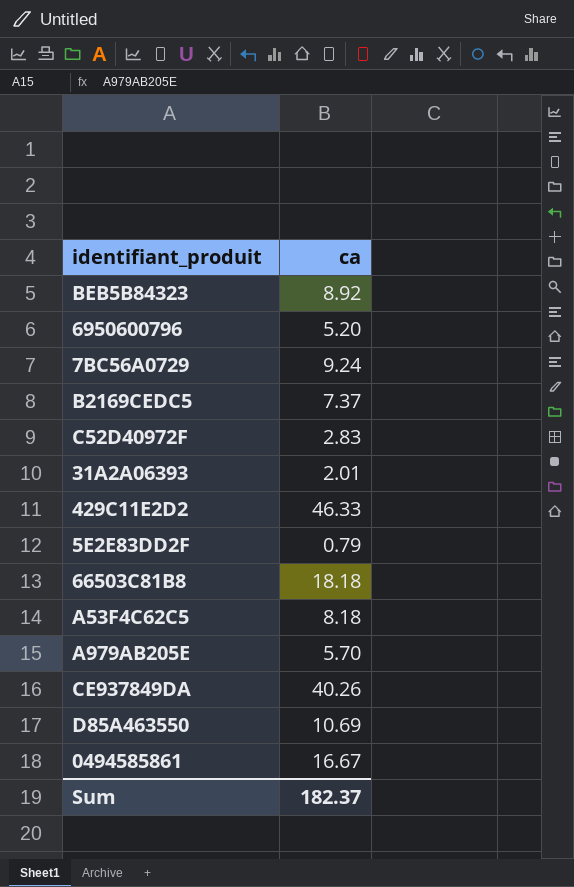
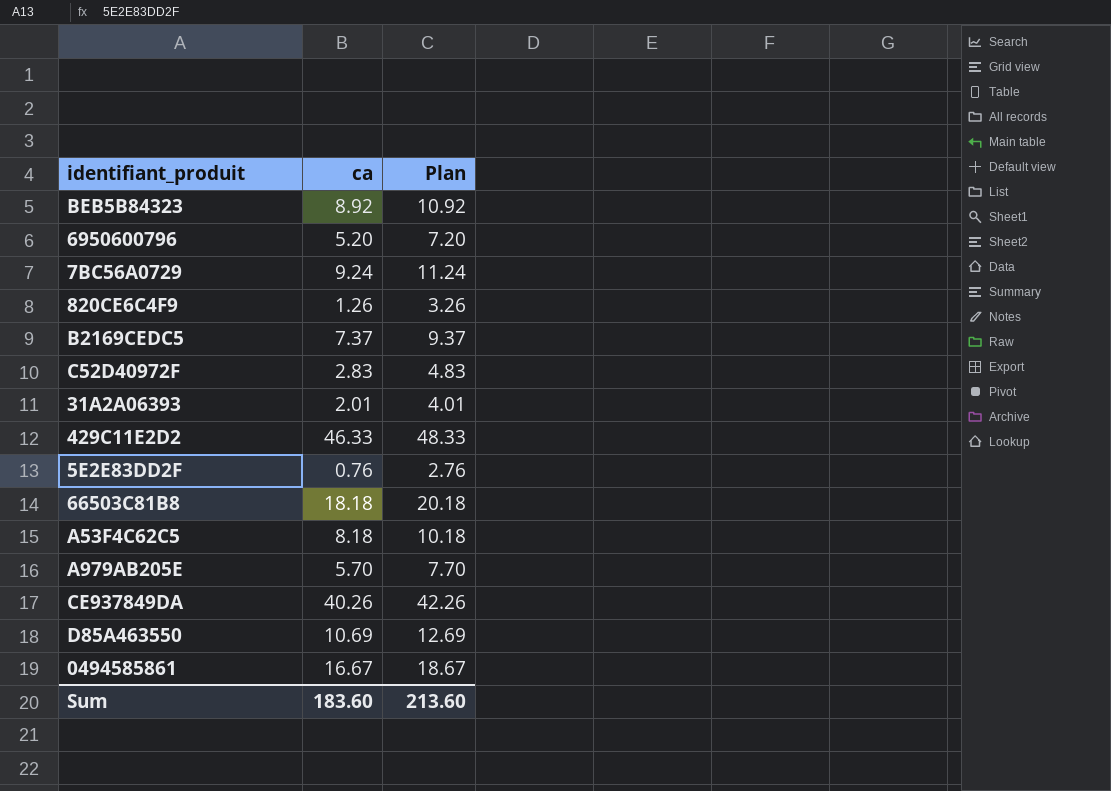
column Plan | formula: none -> [ca] + 2
row 820CE6C4F9: none -> 1.26 | 3.26
5E2E83DD2F | ca: 0.79 -> 0.76
Sum | ca: 182.37 -> 183.60

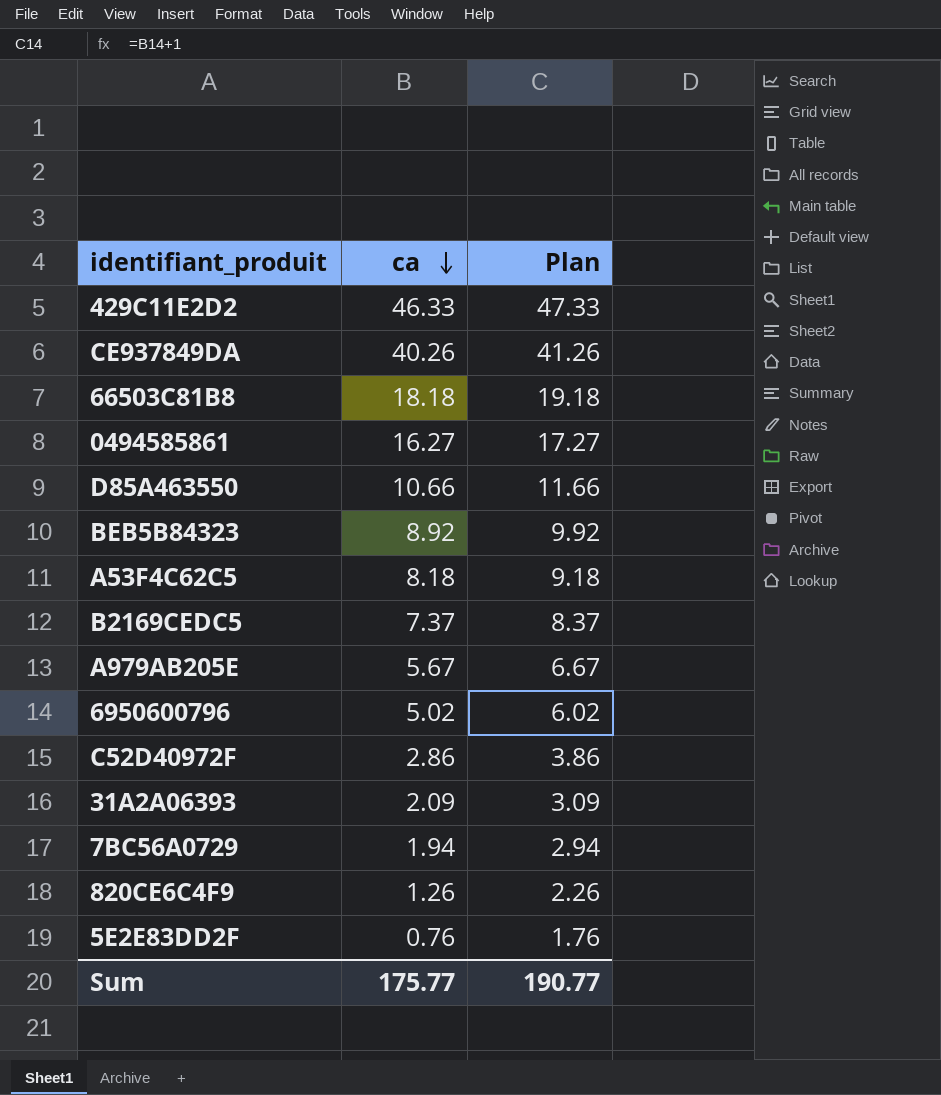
row order: none -> ca descending
column Plan | formula: [ca] + 2 -> [ca] + 1
0494585861 | ca: 16.67 -> 16.27
D85A463550 | ca: 10.69 -> 10.66
A979AB205E | ca: 5.70 -> 5.67
6950600796 | ca: 5.20 -> 5.02
C52D40972F | ca: 2.83 -> 2.86
31A2A06393 | ca: 2.01 -> 2.09
7BC56A0729 | ca: 9.24 -> 1.94
Sum | ca: 183.60 -> 175.77
Sum | Plan: 213.60 -> 190.77

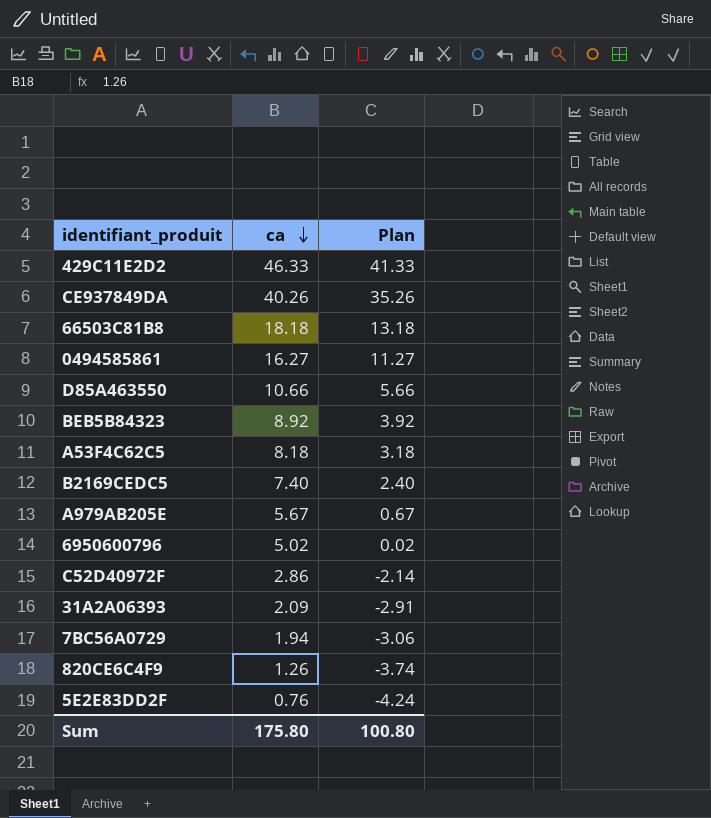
column Plan | formula: [ca] + 1 -> [ca] - 5
B2169CEDC5 | ca: 7.37 -> 7.40
Sum | ca: 175.77 -> 175.80
Sum | Plan: 190.77 -> 100.80

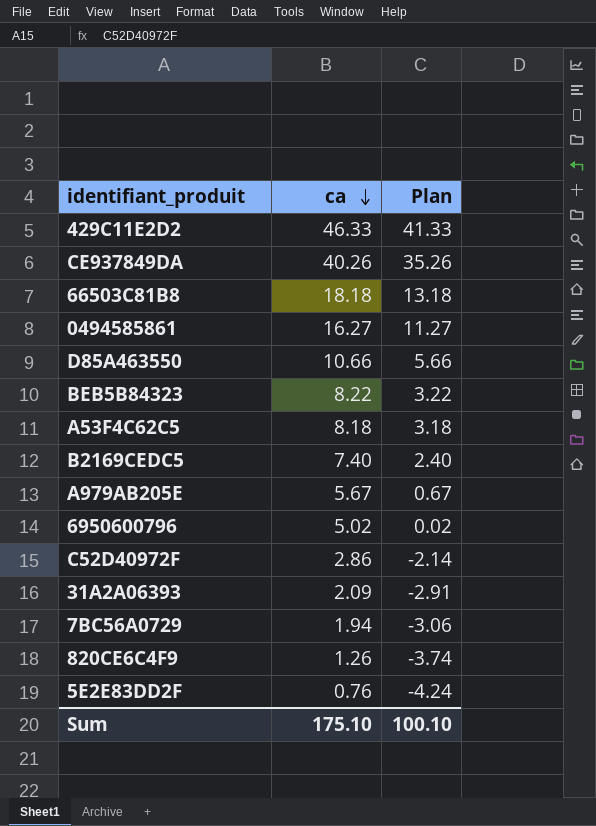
BEB5B84323 | ca: 8.92 -> 8.22
BEB5B84323 | Plan: 3.92 -> 3.22
Sum | ca: 175.80 -> 175.10
Sum | Plan: 100.80 -> 100.10

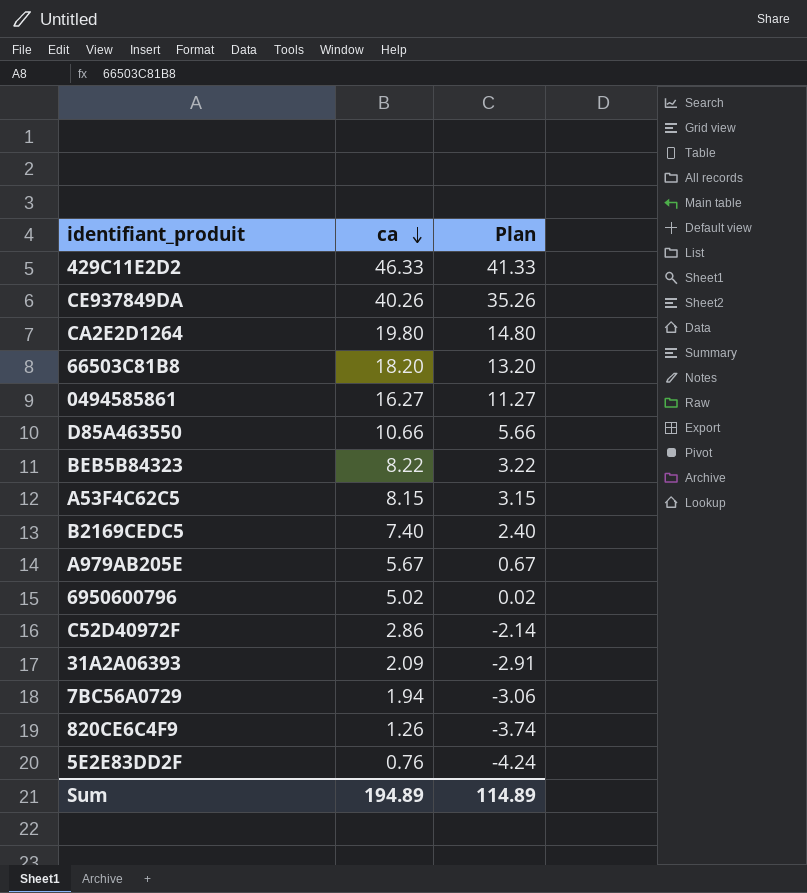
row CA2E2D1264: none -> 19.80 | 14.80
66503C81B8 | ca: 18.18 -> 18.20
66503C81B8 | Plan: 13.18 -> 13.20
A53F4C62C5 | ca: 8.18 -> 8.15
A53F4C62C5 | Plan: 3.18 -> 3.15
Sum | ca: 175.10 -> 194.89
Sum | Plan: 100.10 -> 114.89

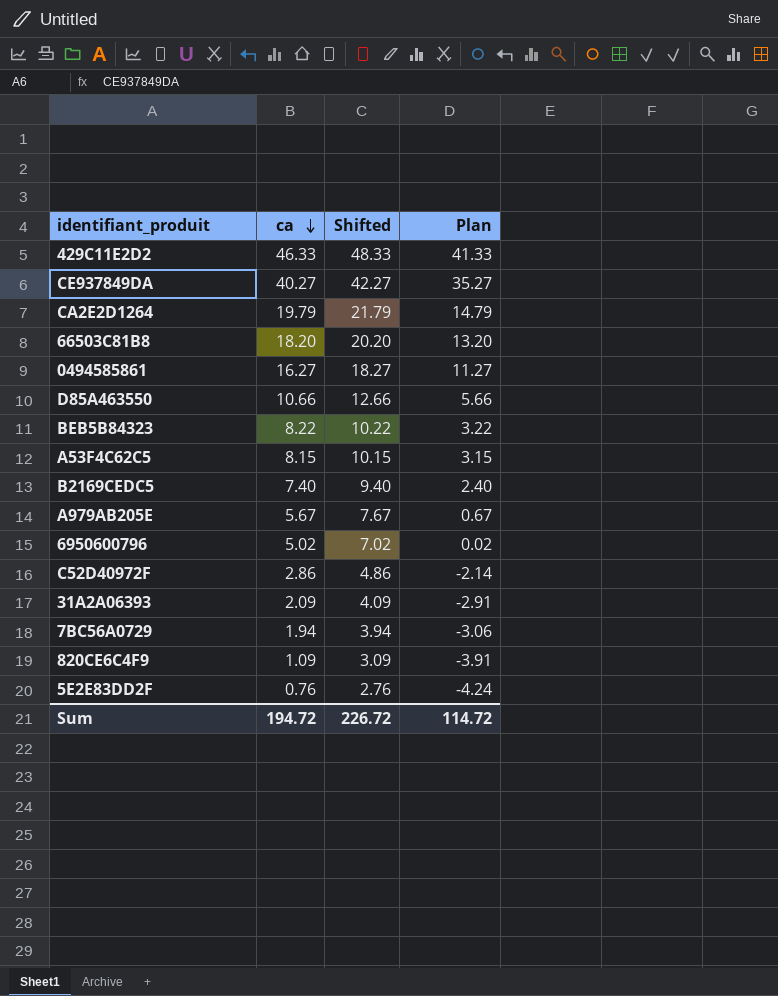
column Shifted | formula: none -> [ca] + 2
CE937849DA | ca: 40.26 -> 40.27
CE937849DA | Plan: 35.26 -> 35.27
CA2E2D1264 | ca: 19.80 -> 19.79
CA2E2D1264 | Plan: 14.80 -> 14.79
820CE6C4F9 | ca: 1.26 -> 1.09
820CE6C4F9 | Plan: -3.74 -> -3.91
Sum | ca: 194.89 -> 194.72
Sum | Plan: 114.89 -> 114.72

